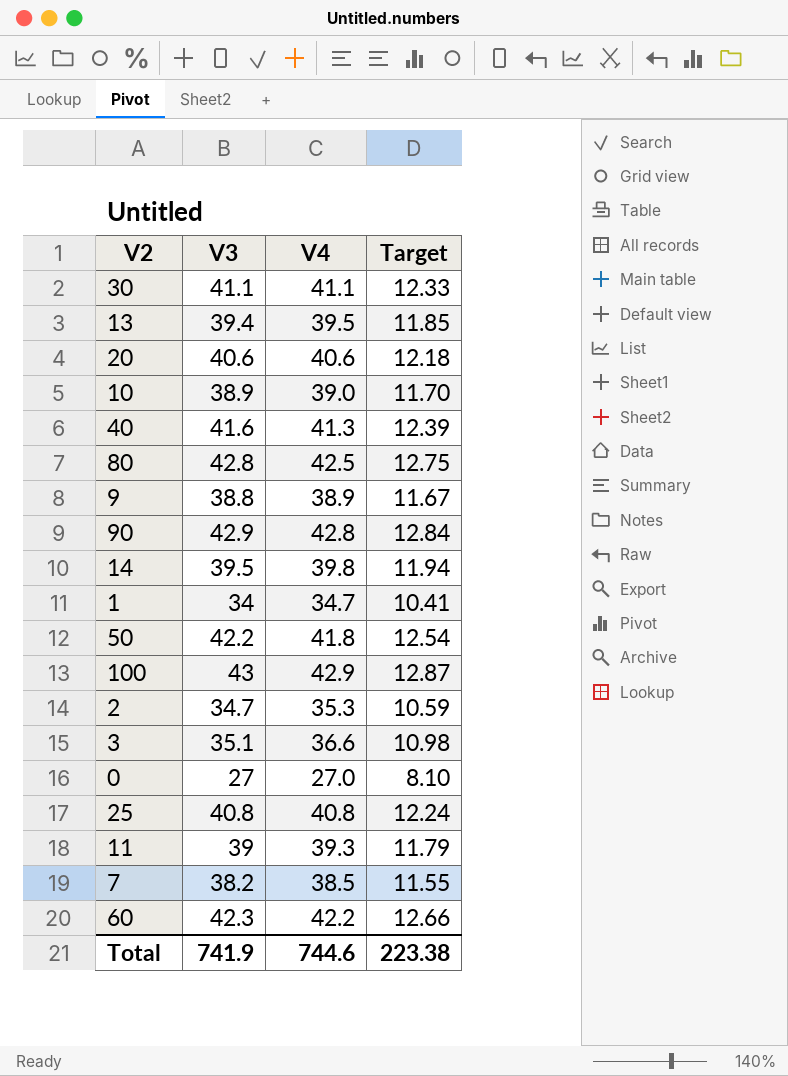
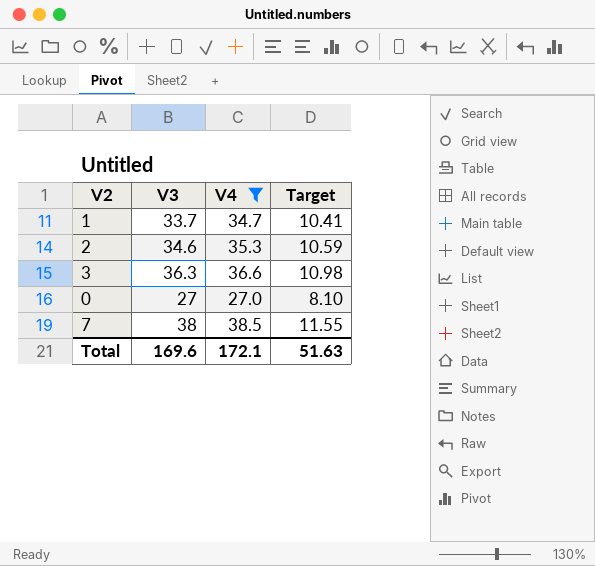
filter: none -> V4 <= 38.5
1 | V3: 34 -> 33.7
2 | V3: 34.7 -> 34.6
3 | V3: 35.1 -> 36.3
7 | V3: 38.2 -> 38
Total | V3: 741.9 -> 169.6
Total | V4: 744.6 -> 172.1
Total | Target: 223.38 -> 51.63

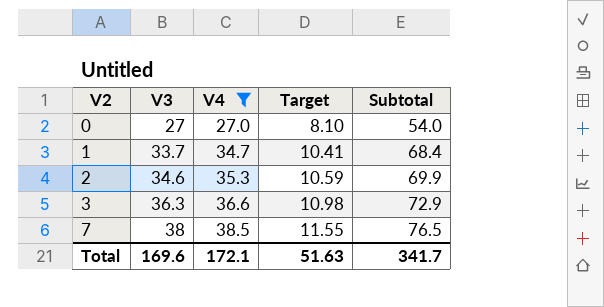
row order: none -> V2 ascending
column Subtotal | formula: none -> [V3] + [V4]

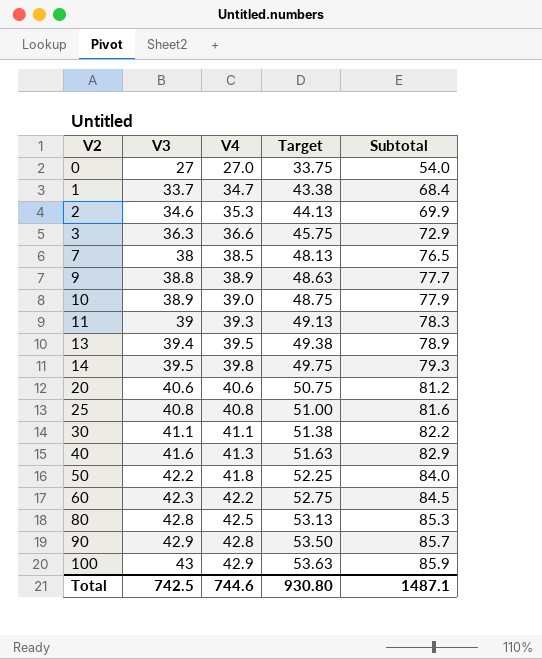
filter: V4 <= 38.5 -> none
column Target | formula: [V4] * 0.3 -> [V4] * 1.25
Total | V3: 169.6 -> 742.5
Total | V4: 172.1 -> 744.6
Total | Target: 51.63 -> 930.80
Total | Subtotal: 341.7 -> 1487.1

